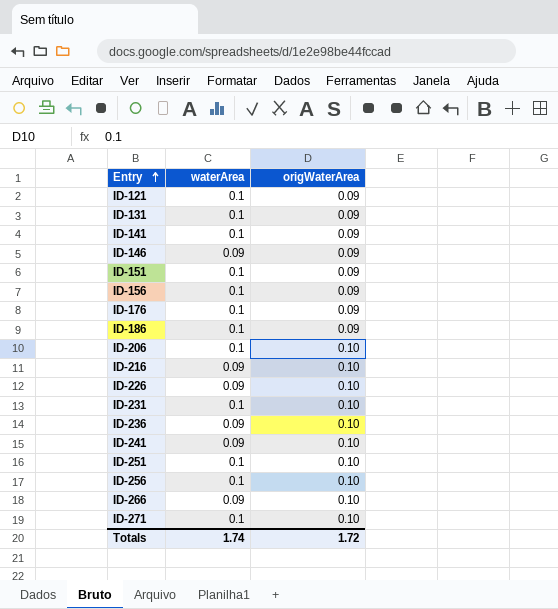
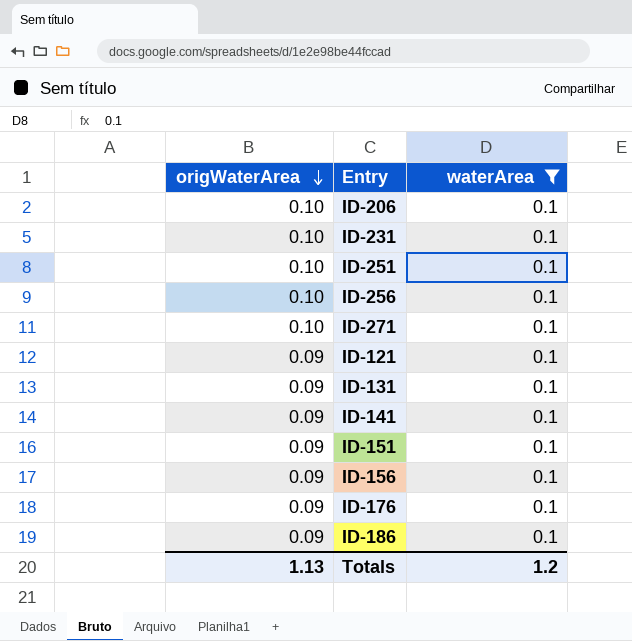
filter: none -> waterArea = 0.1
row order: Entry ascending -> origWaterArea descending
column origWaterArea | position: 3 -> 1
Totals | origWaterArea: 1.72 -> 1.13
Totals | waterArea: 1.74 -> 1.2

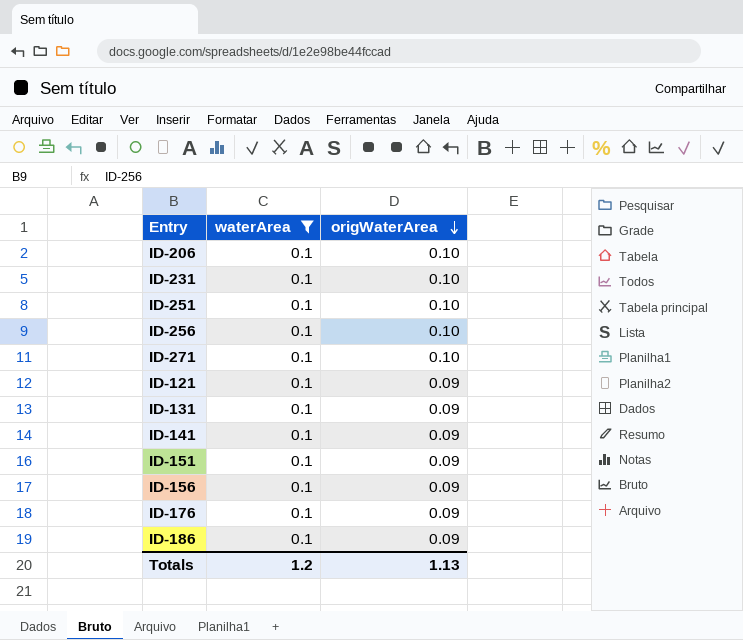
column origWaterArea | position: 1 -> 3

